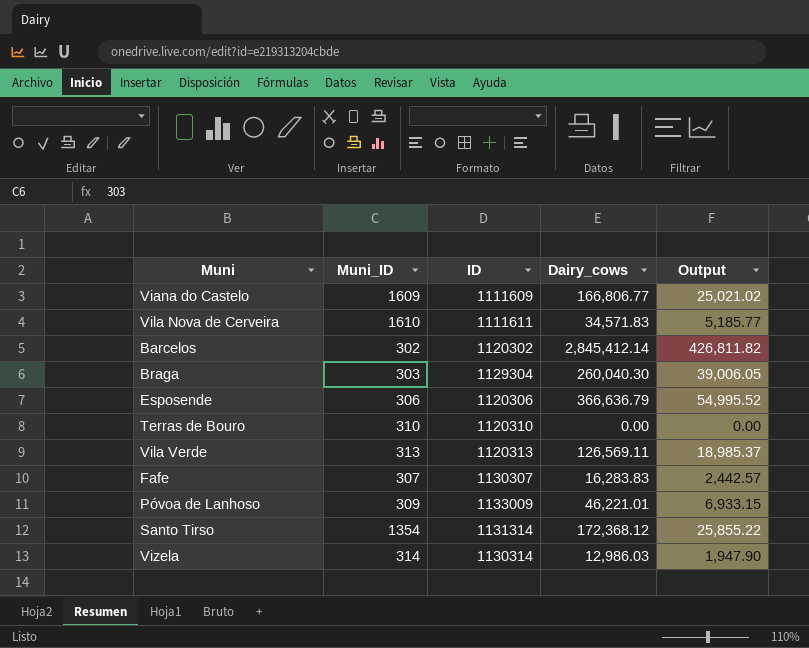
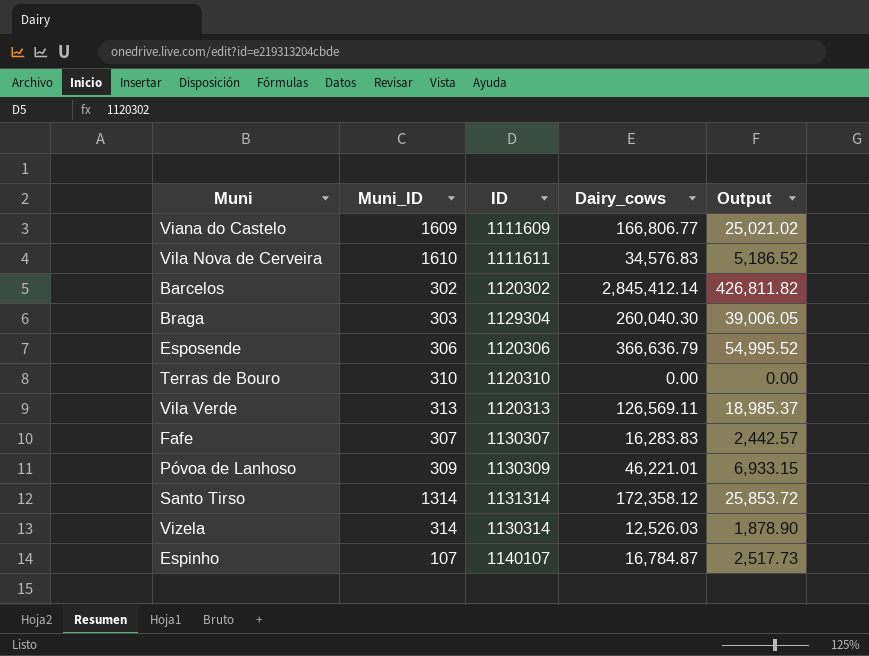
Vila Nova de Cerveira | Dairy_cows: 34,571.83 -> 34,576.83
Vila Nova de Cerveira | Output: 5,185.77 -> 5,186.52
Póvoa de Lanhoso | ID: 1133009 -> 1130309
Santo Tirso | Muni_ID: 1354 -> 1314
Santo Tirso | Dairy_cows: 172,368.12 -> 172,358.12
Santo Tirso | Output: 25,855.22 -> 25,853.72
Vizela | Dairy_cows: 12,986.03 -> 12,526.03
Vizela | Output: 1,947.90 -> 1,878.90
row Espinho: none -> 107 | 1140107 | 16,784.87 | 2,517.73

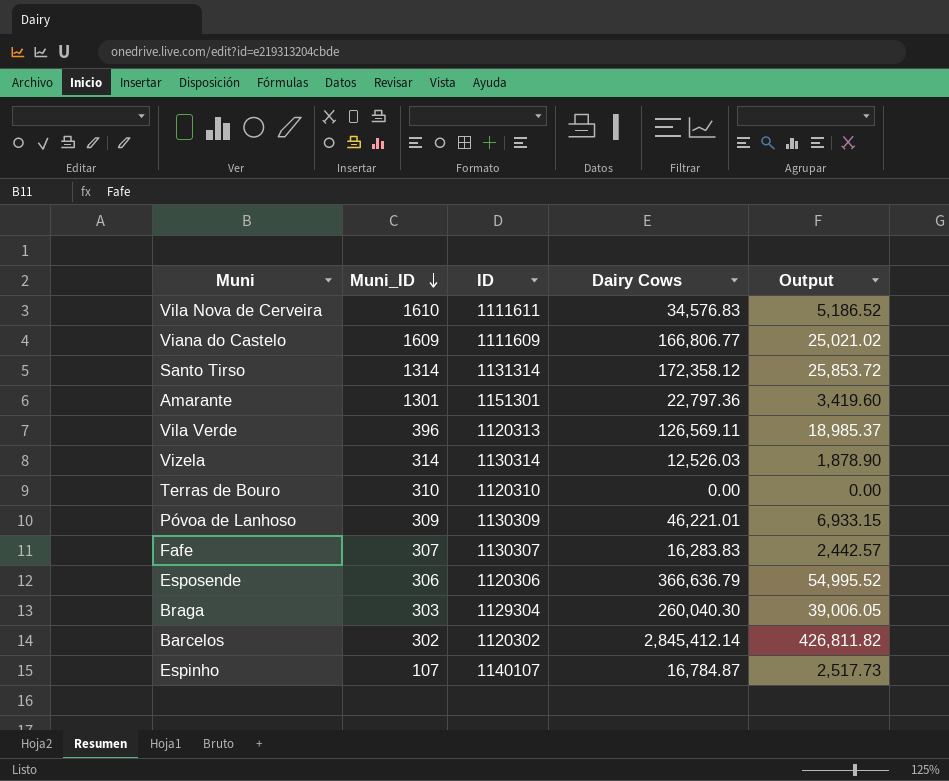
row order: none -> Muni_ID descending
column name: Dairy_cows -> Dairy Cows
row Amarante: none -> 1301 | 1151301 | 22,797.36 | 3,419.60
Vila Verde | Muni_ID: 313 -> 396

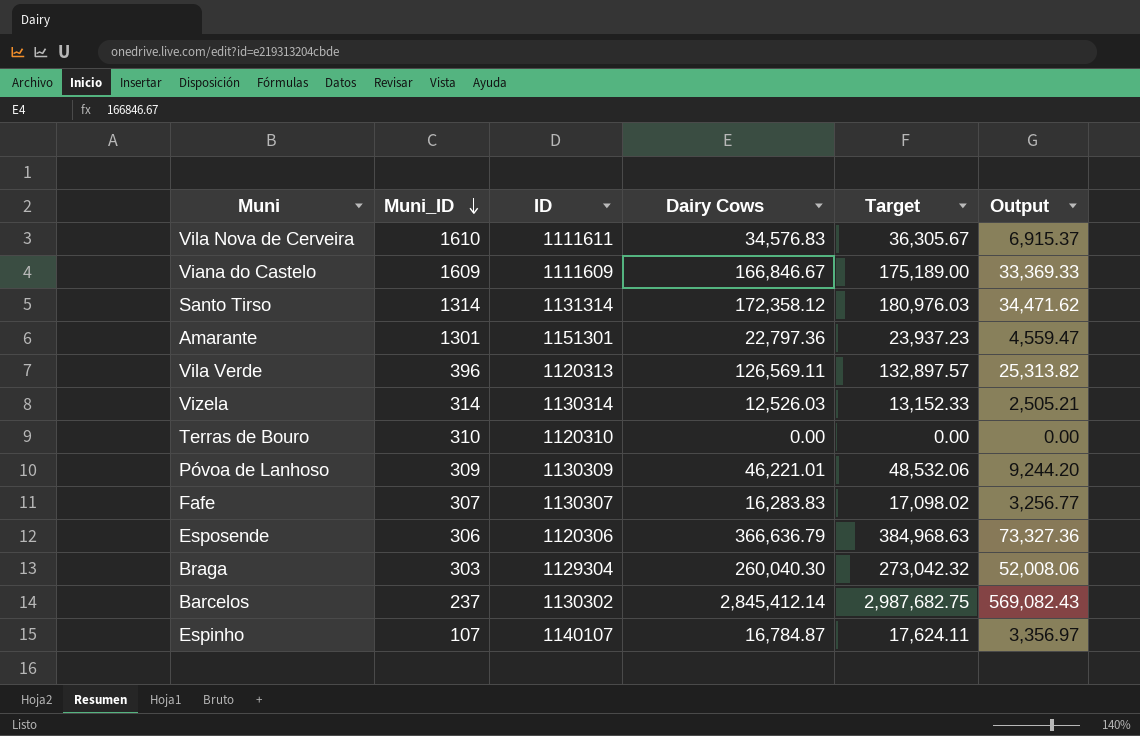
column Target | formula: none -> [Dairy Cows] * 1.05
column Output | formula: [Dairy Cows] * 0.15 -> [Dairy Cows] * 0.2
Viana do Castelo | Dairy Cows: 166,806.77 -> 166,846.67
Barcelos | Muni_ID: 302 -> 237
Barcelos | ID: 1120302 -> 1130302

